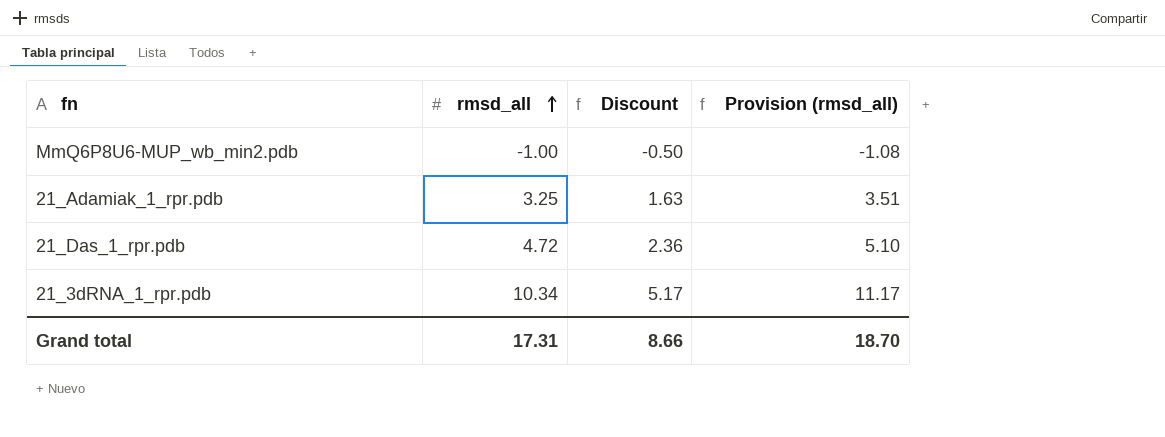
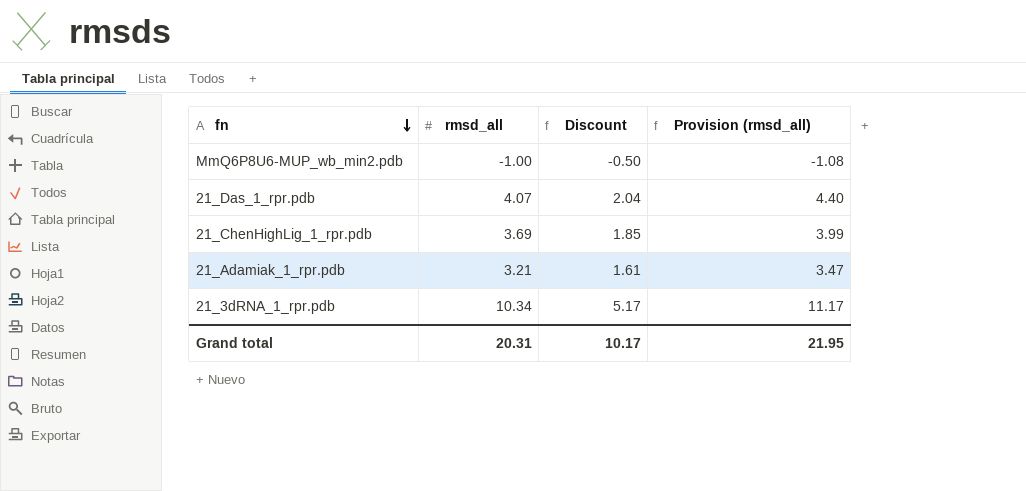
row order: rmsd_all ascending -> fn descending
21_Das_1_rpr.pdb | rmsd_all: 4.72 -> 4.07
21_Das_1_rpr.pdb | Discount: 2.36 -> 2.04
21_Das_1_rpr.pdb | Provision (rmsd_all): 5.10 -> 4.40
row 21_ChenHighLig_1_rpr.pdb: none -> 3.69 | 1.85 | 3.99
21_Adamiak_1_rpr.pdb | rmsd_all: 3.25 -> 3.21
21_Adamiak_1_rpr.pdb | Discount: 1.63 -> 1.61
21_Adamiak_1_rpr.pdb | Provision (rmsd_all): 3.51 -> 3.47
Grand total | rmsd_all: 17.31 -> 20.31
Grand total | Discount: 8.66 -> 10.17
Grand total | Provision (rmsd_all): 18.70 -> 21.95

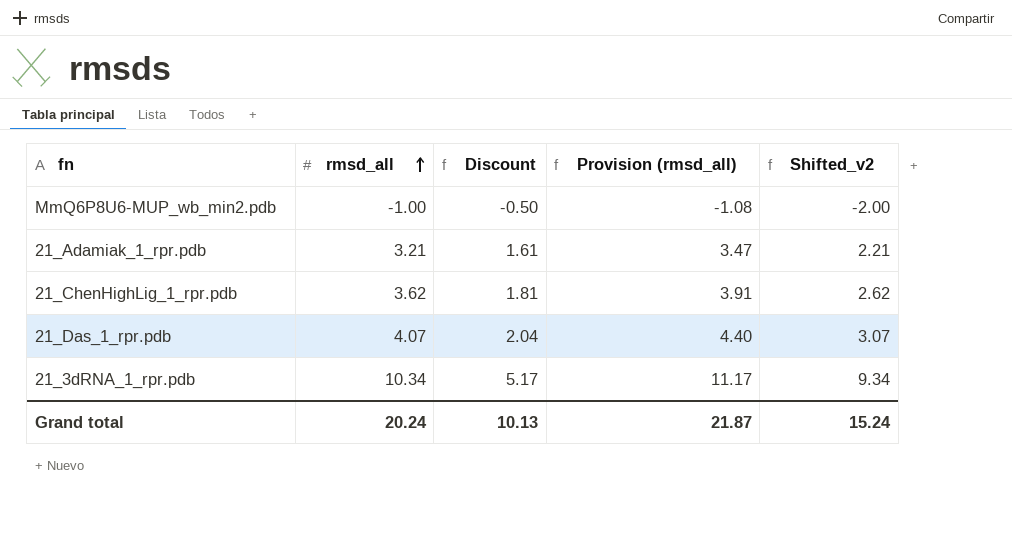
row order: fn descending -> rmsd_all ascending
column Shifted_v2 | formula: none -> [rmsd_all] - 1
21_ChenHighLig_1_rpr.pdb | rmsd_all: 3.69 -> 3.62
21_ChenHighLig_1_rpr.pdb | Discount: 1.85 -> 1.81
21_ChenHighLig_1_rpr.pdb | Provision (rmsd_all): 3.99 -> 3.91
Grand total | rmsd_all: 20.31 -> 20.24
Grand total | Discount: 10.17 -> 10.13
Grand total | Provision (rmsd_all): 21.95 -> 21.87

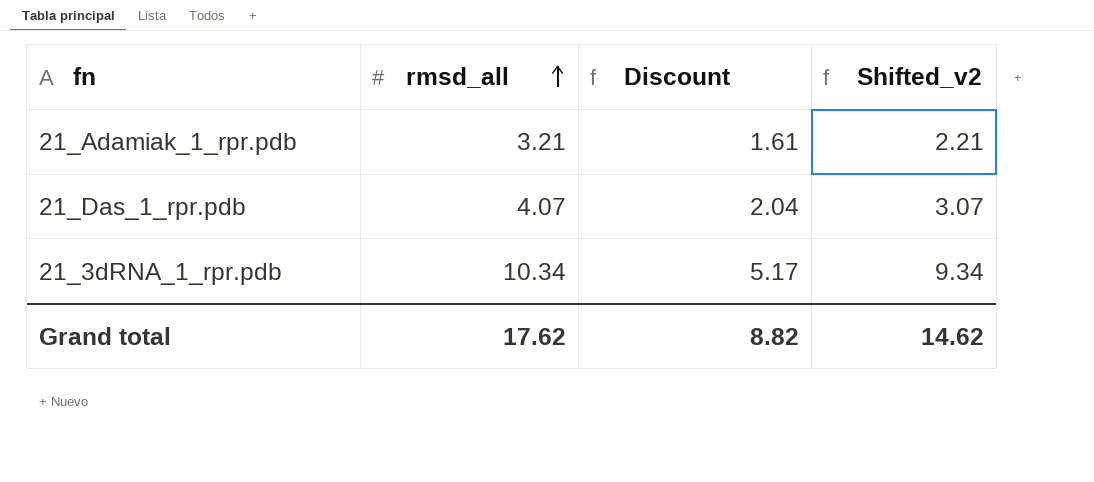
column Provision (rmsd_all) | formula: [rmsd_all] * 1.08 -> none
row MmQ6P8U6-MUP_wb_min2.pdb: -1.00 | -0.50 | -1.08 | -2.00 -> none
row 21_ChenHighLig_1_rpr.pdb: 3.62 | 1.81 | 3.91 | 2.62 -> none
Grand total | rmsd_all: 20.24 -> 17.62
Grand total | Discount: 10.13 -> 8.82
Grand total | Shifted_v2: 15.24 -> 14.62

